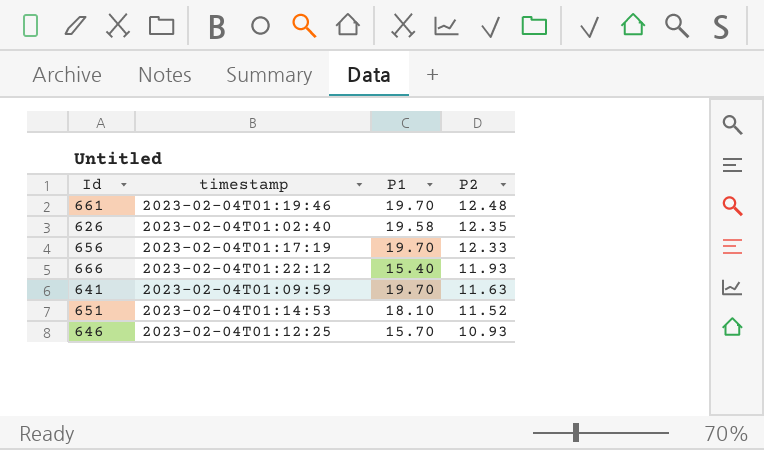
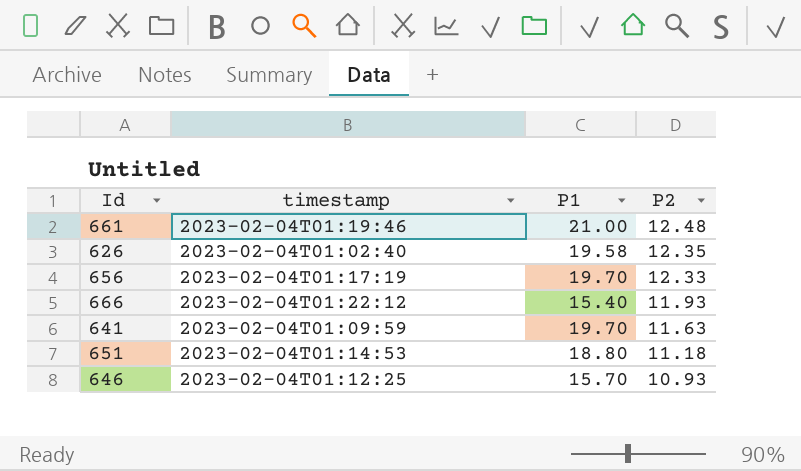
661 | P1: 19.70 -> 21.00
651 | P1: 18.10 -> 18.80
651 | P2: 11.52 -> 11.18

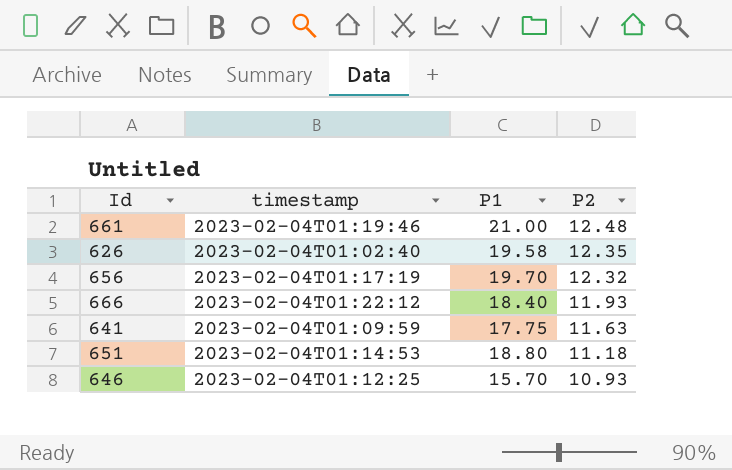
656 | P2: 12.33 -> 12.32
666 | P1: 15.40 -> 18.40
641 | P1: 19.70 -> 17.75

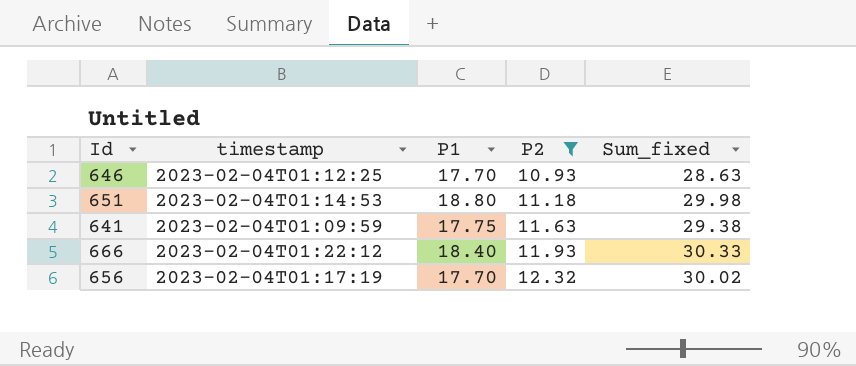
filter: none -> P2 <= 12.32
row order: P2 descending -> P2 ascending
column Sum_fixed | formula: none -> [P1] + [P2]
646 | P1: 15.70 -> 17.70
656 | P1: 19.70 -> 17.70

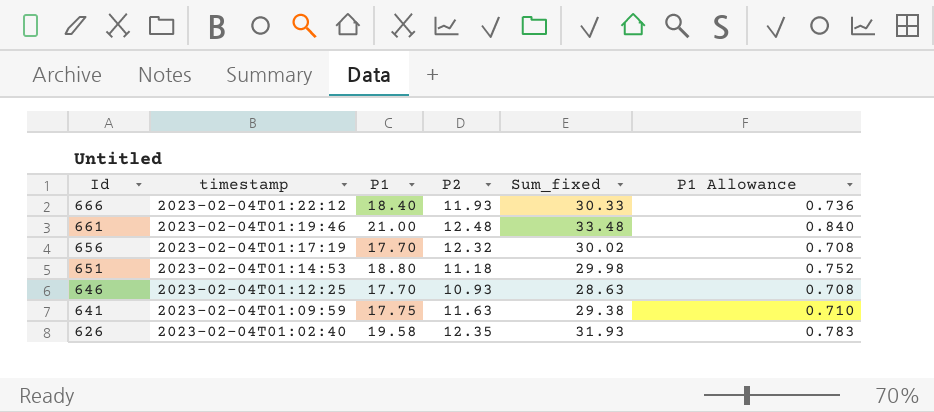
filter: P2 <= 12.32 -> none
row order: P2 ascending -> Id descending
column P1 Allowance | formula: none -> [P1] * 0.04

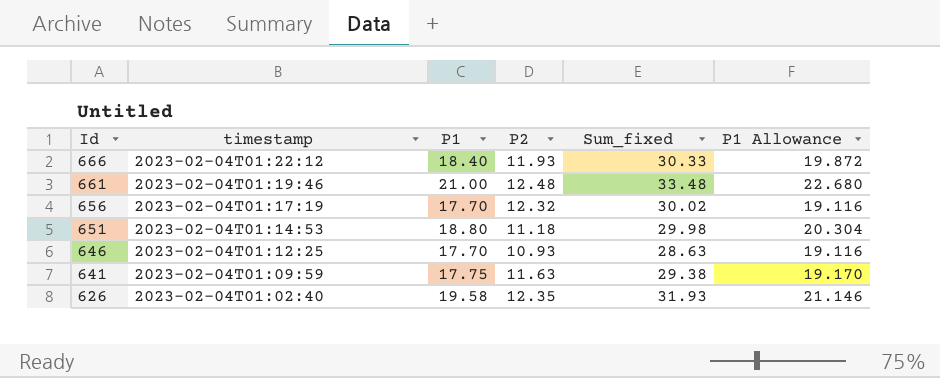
column P1 Allowance | formula: [P1] * 0.04 -> [P1] * 1.08

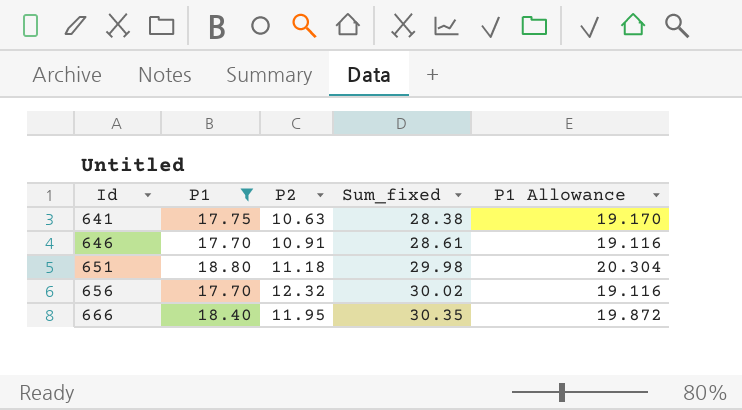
filter: none -> P1 <= 18.80
row order: Id descending -> Id ascending
column timestamp | position: 2 -> none
641 | P2: 11.63 -> 10.63
641 | Sum_fixed: 29.38 -> 28.38
646 | P2: 10.93 -> 10.91
646 | Sum_fixed: 28.63 -> 28.61
666 | P2: 11.93 -> 11.95
666 | Sum_fixed: 30.33 -> 30.35

